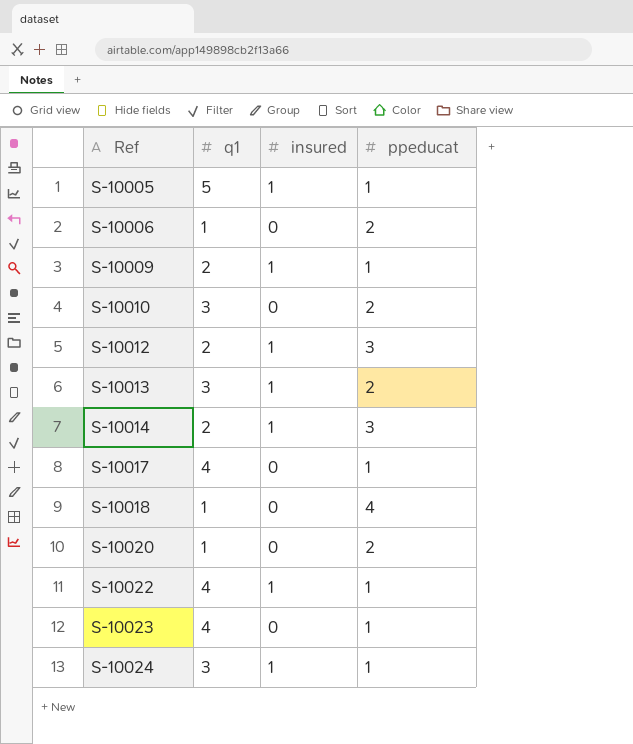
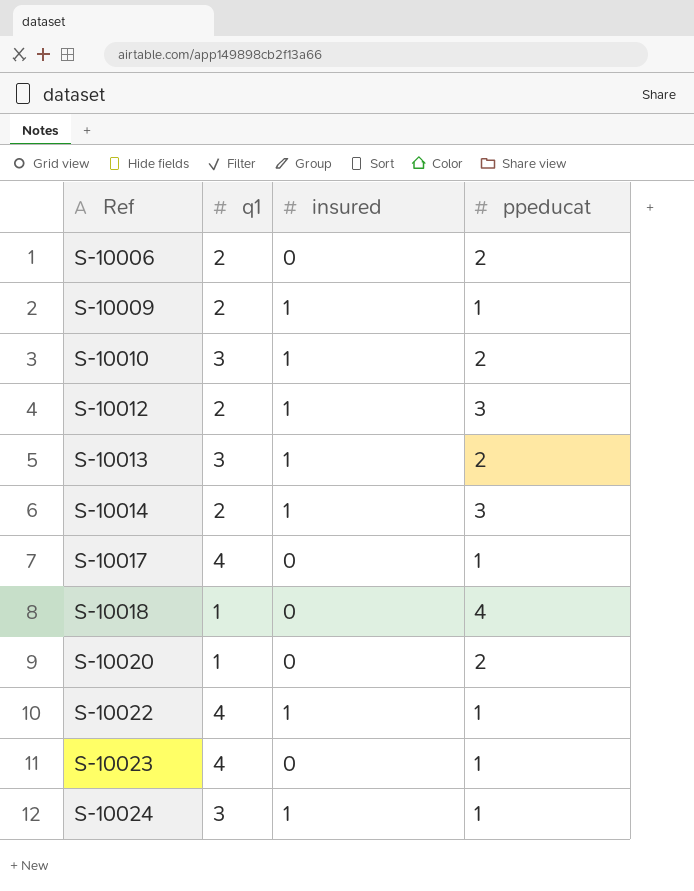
row S-10005: 5 | 1 | 1 -> none
S-10006 | q1: 1 -> 2
S-10010 | insured: 0 -> 1

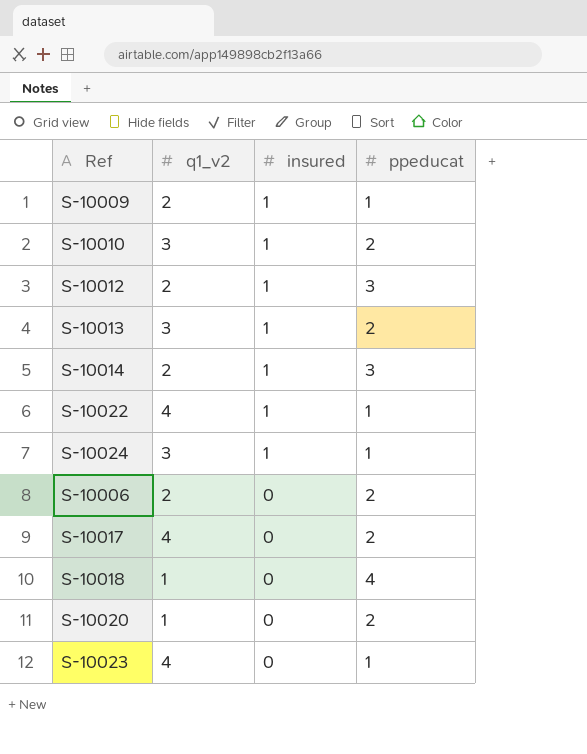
row order: Ref ascending -> insured descending
column name: q1 -> q1_v2
S-10017 | ppeducat: 1 -> 2

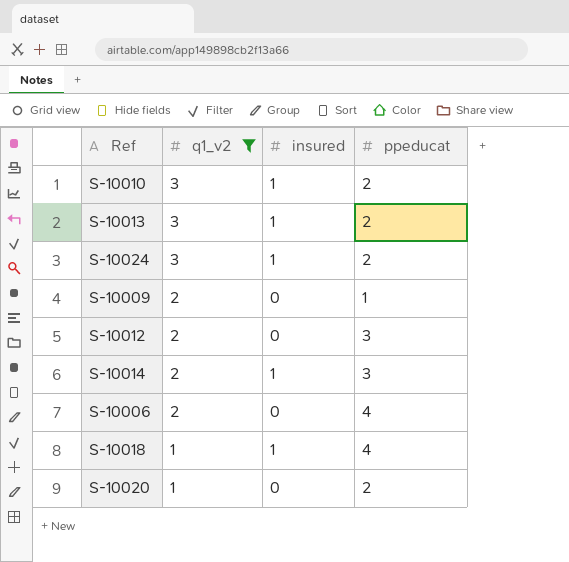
filter: none -> q1_v2 != 4
row order: insured descending -> q1_v2 descending
S-10024 | ppeducat: 1 -> 2
S-10009 | insured: 1 -> 0
S-10012 | insured: 1 -> 0
S-10006 | ppeducat: 2 -> 4
S-10018 | insured: 0 -> 1

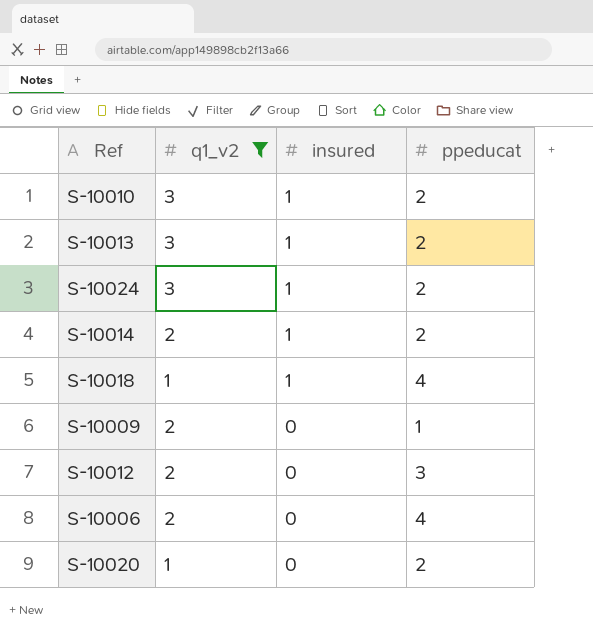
row order: q1_v2 descending -> insured descending
S-10014 | ppeducat: 3 -> 2

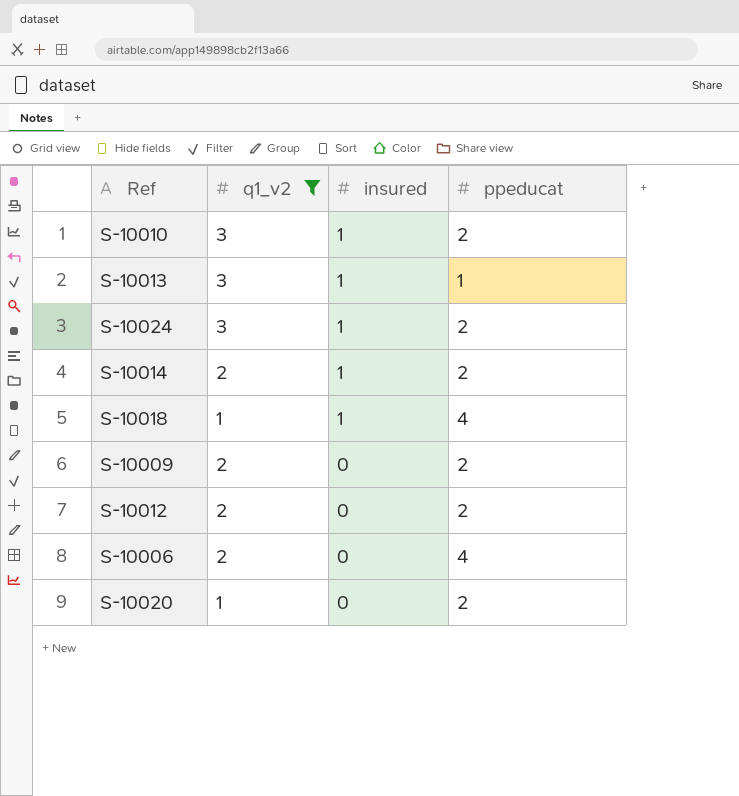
S-10013 | ppeducat: 2 -> 1
S-10009 | ppeducat: 1 -> 2
S-10012 | ppeducat: 3 -> 2

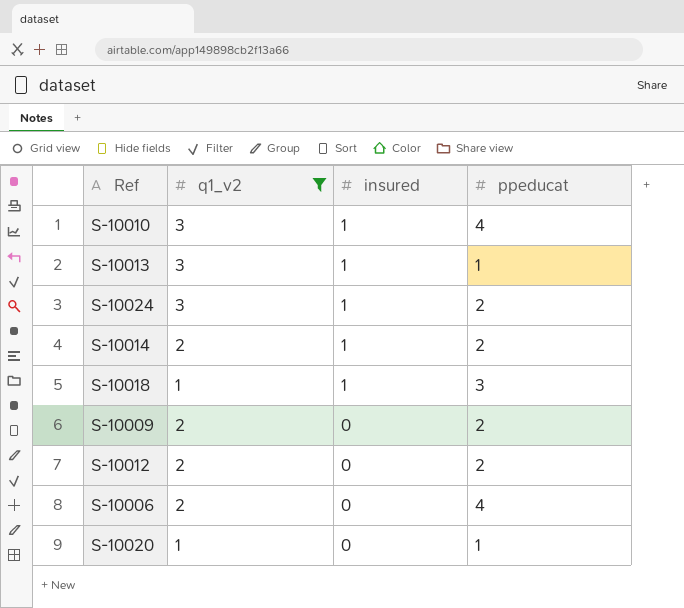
S-10010 | ppeducat: 2 -> 4
S-10018 | ppeducat: 4 -> 3
S-10020 | ppeducat: 2 -> 1

